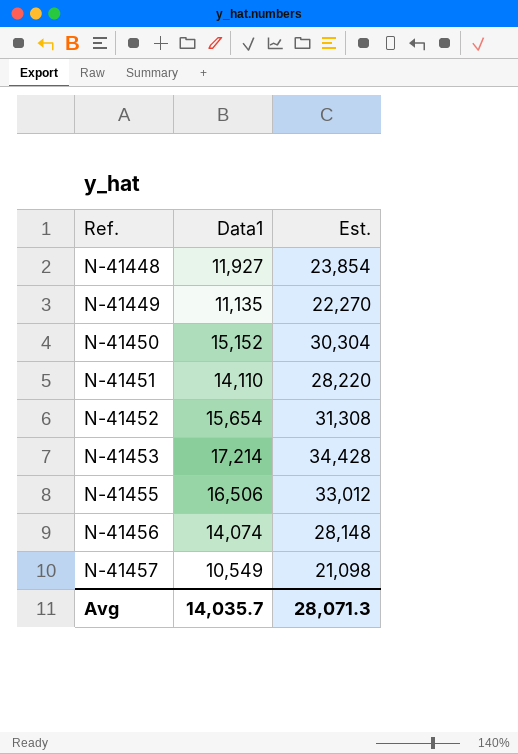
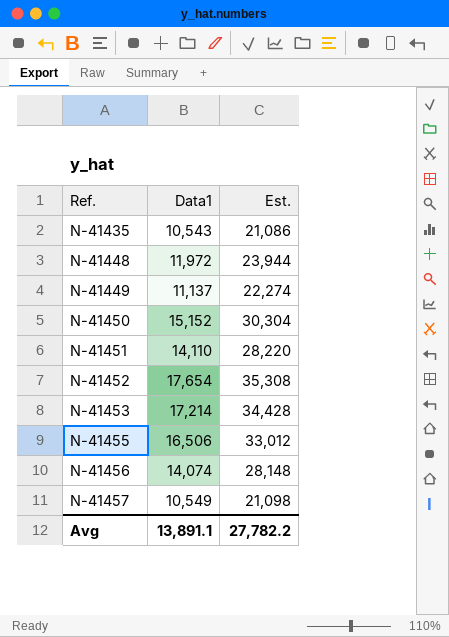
row N-41435: none -> 10,543 | 21,086
N-41448 | Data1: 11,927 -> 11,972
N-41448 | Est.: 23,854 -> 23,944
N-41449 | Data1: 11,135 -> 11,137
N-41449 | Est.: 22,270 -> 22,274
N-41452 | Data1: 15,654 -> 17,654
N-41452 | Est.: 31,308 -> 35,308
Avg | Data1: 14,035.7 -> 13,891.1
Avg | Est.: 28,071.3 -> 27,782.2

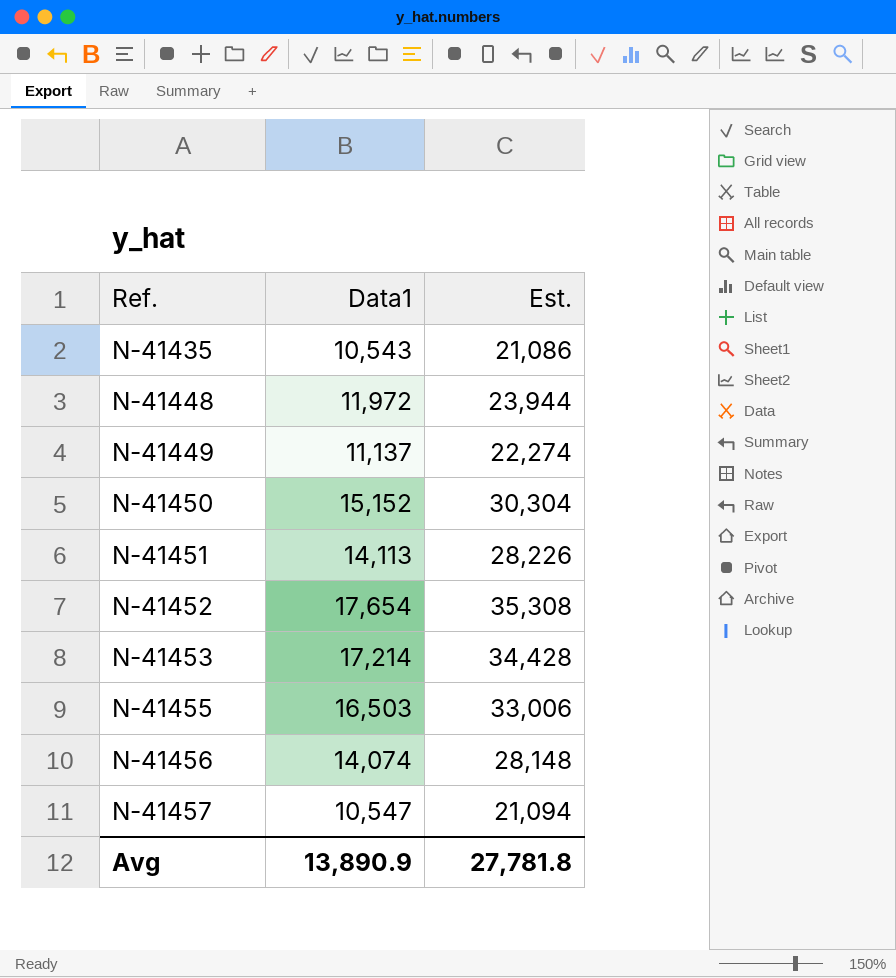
N-41451 | Data1: 14,110 -> 14,113
N-41451 | Est.: 28,220 -> 28,226
N-41455 | Data1: 16,506 -> 16,503
N-41455 | Est.: 33,012 -> 33,006
N-41457 | Data1: 10,549 -> 10,547
N-41457 | Est.: 21,098 -> 21,094
Avg | Data1: 13,891.1 -> 13,890.9
Avg | Est.: 27,782.2 -> 27,781.8

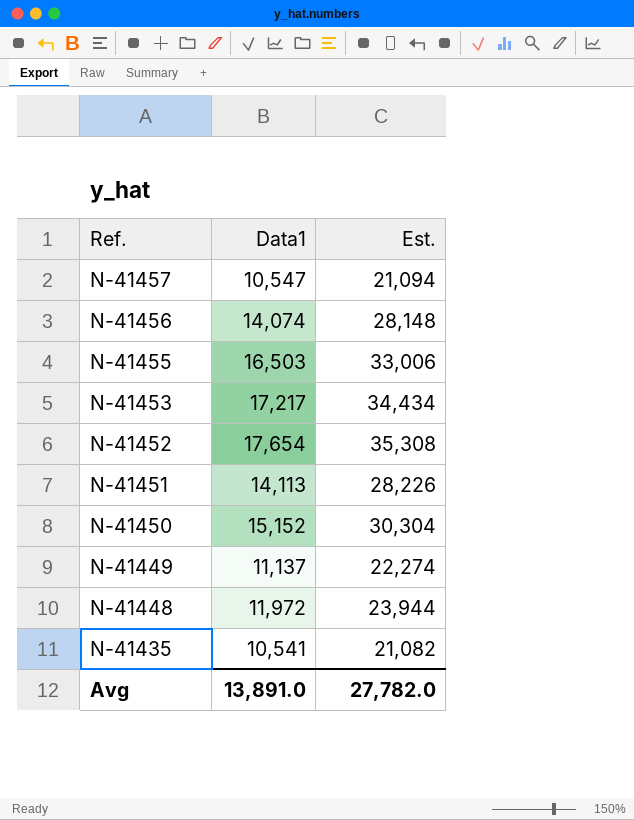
row order: Ref. ascending -> Ref. descending
N-41453 | Data1: 17,214 -> 17,217
N-41453 | Est.: 34,428 -> 34,434
N-41435 | Data1: 10,543 -> 10,541
N-41435 | Est.: 21,086 -> 21,082
Avg | Data1: 13,890.9 -> 13,891.0
Avg | Est.: 27,781.8 -> 27,782.0

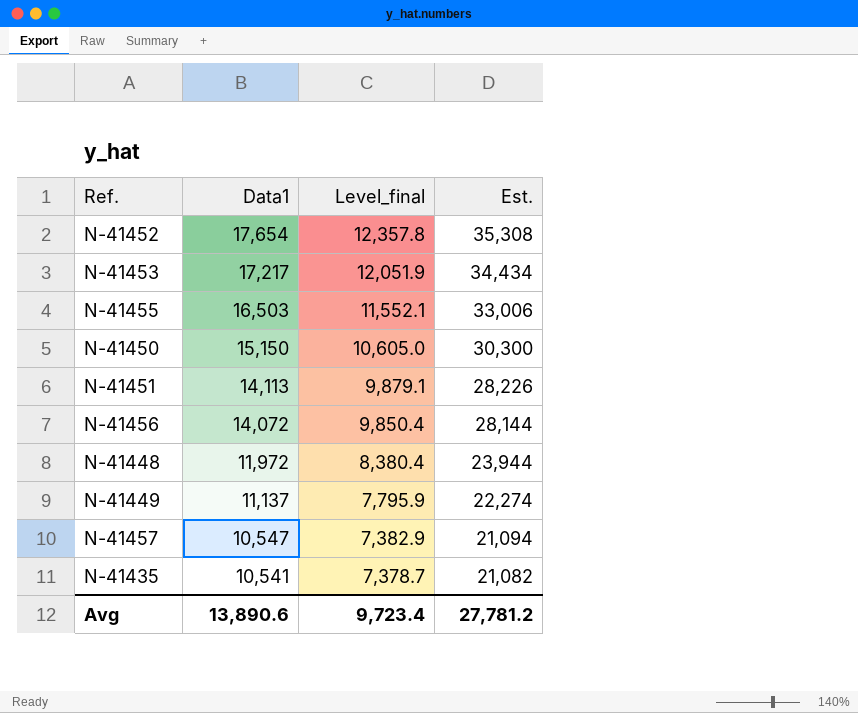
row order: Ref. descending -> Data1 descending
column Level_final | formula: none -> [Data1] * 0.7
N-41450 | Data1: 15,152 -> 15,150
N-41450 | Est.: 30,304 -> 30,300
N-41456 | Data1: 14,074 -> 14,072
N-41456 | Est.: 28,148 -> 28,144
Avg | Data1: 13,891.0 -> 13,890.6
Avg | Est.: 27,782.0 -> 27,781.2

